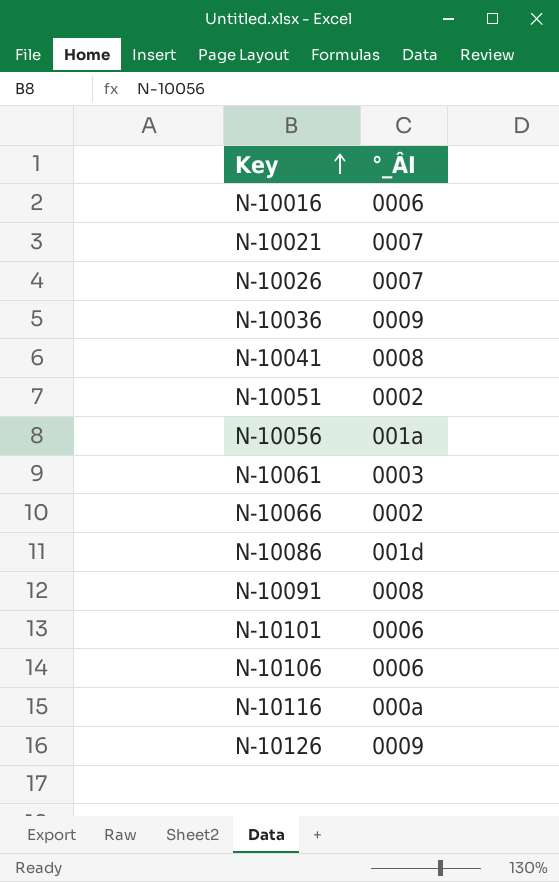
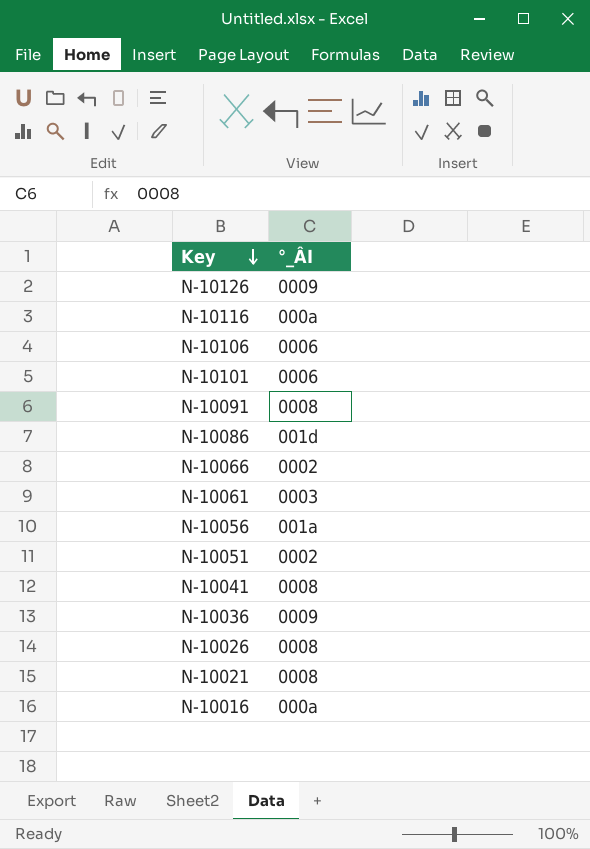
row order: Key ascending -> Key descending
N-10026 | °_ÂI: 0007 -> 0008
N-10021 | °_ÂI: 0007 -> 0008
N-10016 | °_ÂI: 0006 -> 000a

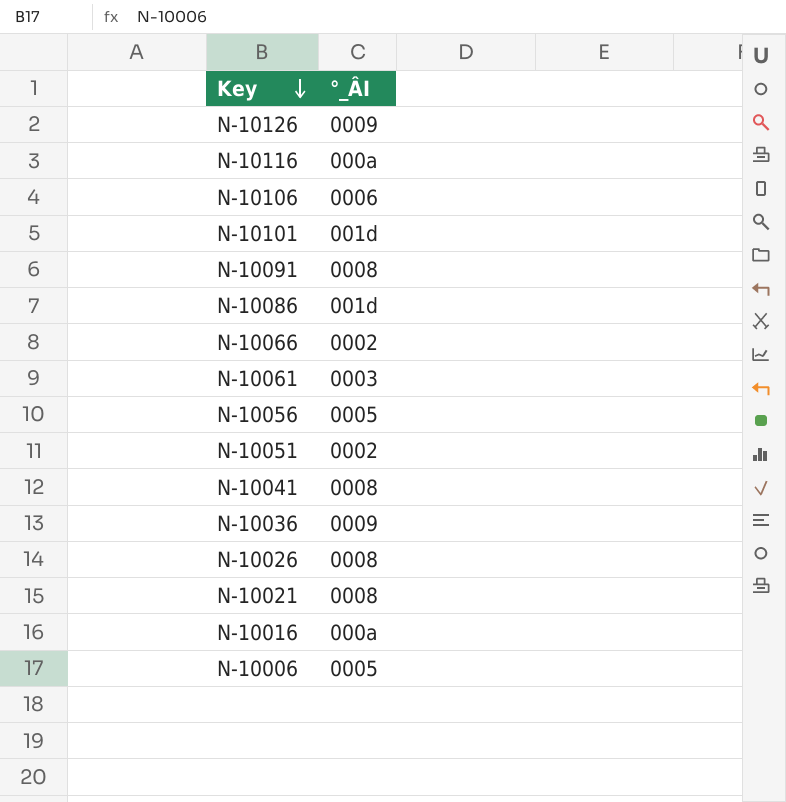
N-10101 | °_ÂI: 0006 -> 001d
N-10056 | °_ÂI: 001a -> 0005
row N-10006: none -> 0005

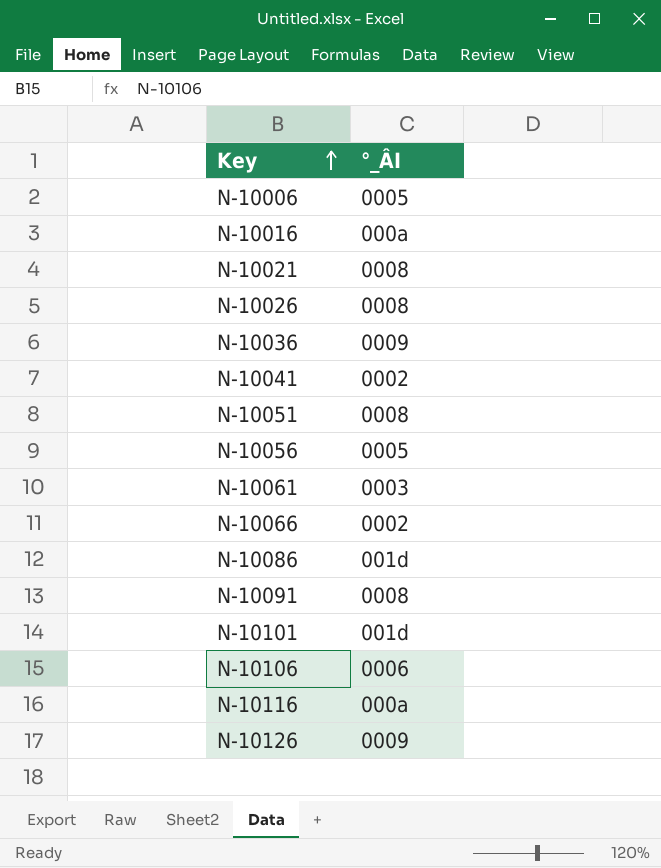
row order: Key descending -> Key ascending
N-10041 | °_ÂI: 0008 -> 0002
N-10051 | °_ÂI: 0002 -> 0008

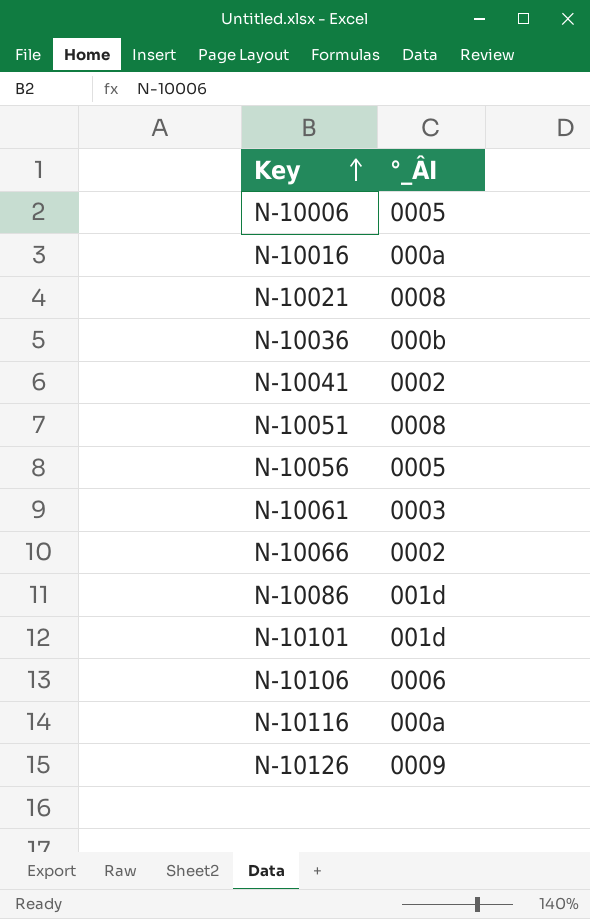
row N-10026: 0008 -> none
row N-10091: 0008 -> none
N-10036 | °_ÂI: 0009 -> 000b

